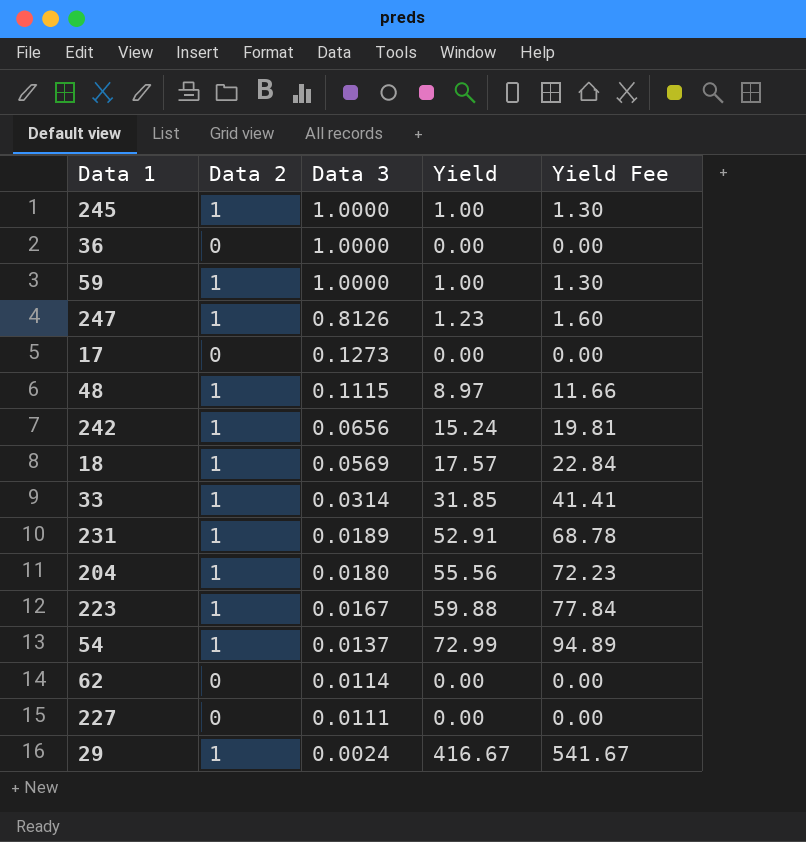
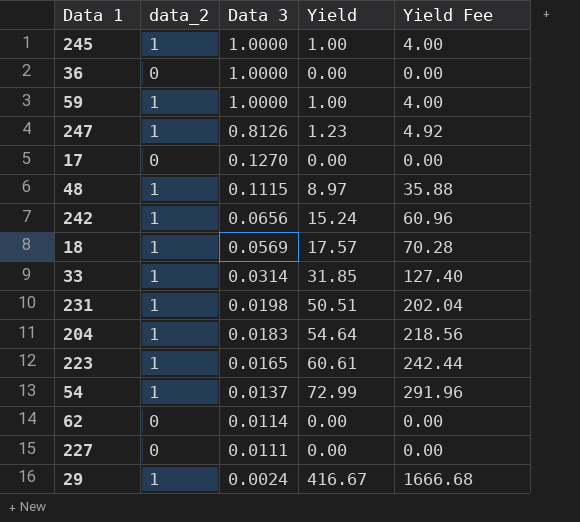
column name: Data 2 -> data_2
column Yield Fee | formula: [Yield] * 1.3 -> [Yield] * 4
17 | Data 3: 0.1273 -> 0.1270
231 | Data 3: 0.0189 -> 0.0198
231 | Yield: 52.91 -> 50.51
204 | Data 3: 0.0180 -> 0.0183
204 | Yield: 55.56 -> 54.64
223 | Data 3: 0.0167 -> 0.0165
223 | Yield: 59.88 -> 60.61

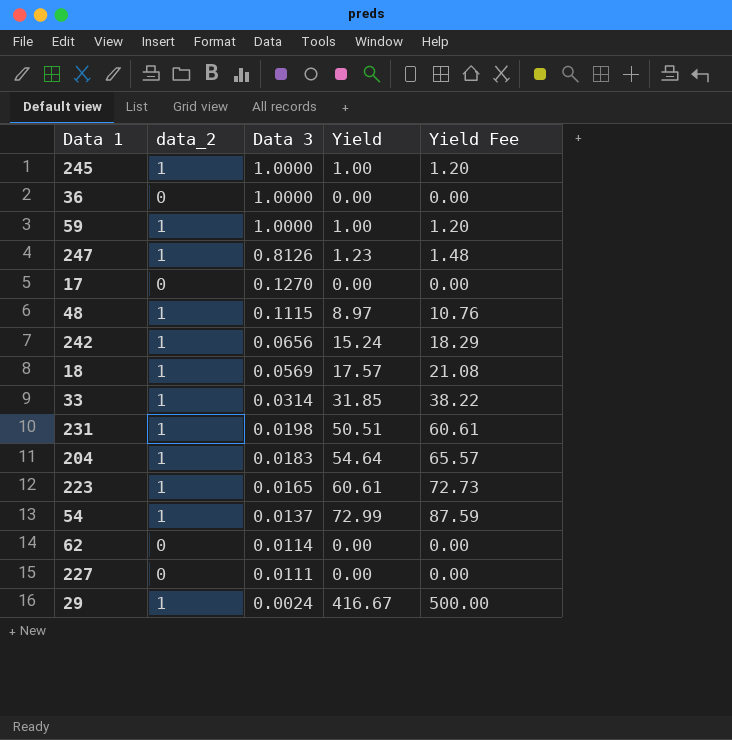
column Yield Fee | formula: [Yield] * 4 -> [Yield] * 1.2

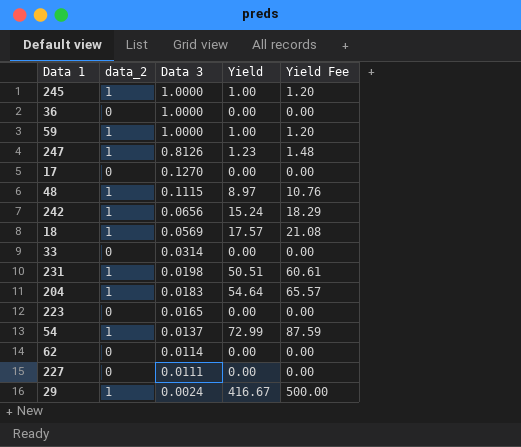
33 | data_2: 1 -> 0
33 | Yield: 31.85 -> 0.00
33 | Yield Fee: 38.22 -> 0.00
223 | data_2: 1 -> 0
223 | Yield: 60.61 -> 0.00
223 | Yield Fee: 72.73 -> 0.00

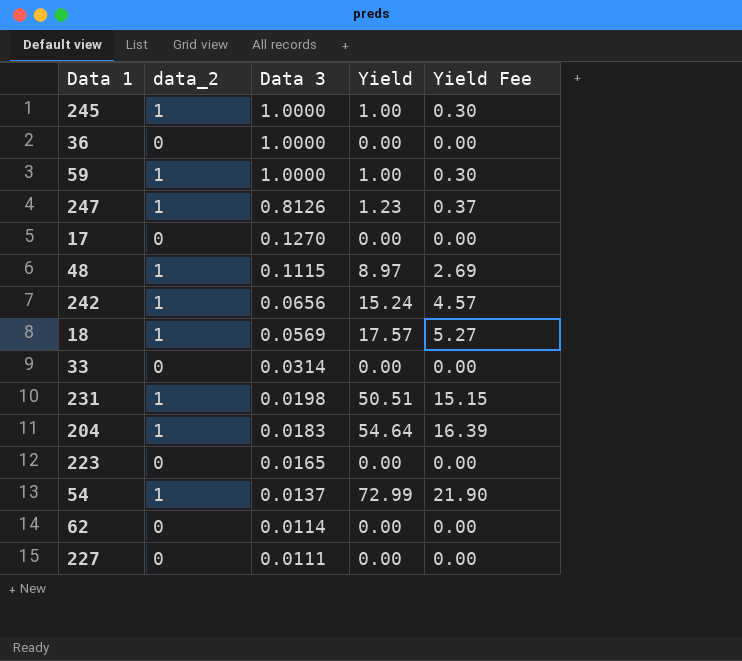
column Yield Fee | formula: [Yield] * 1.2 -> [Yield] * 0.3
row 29: 1 | 0.0024 | 416.67 | 500.00 -> none

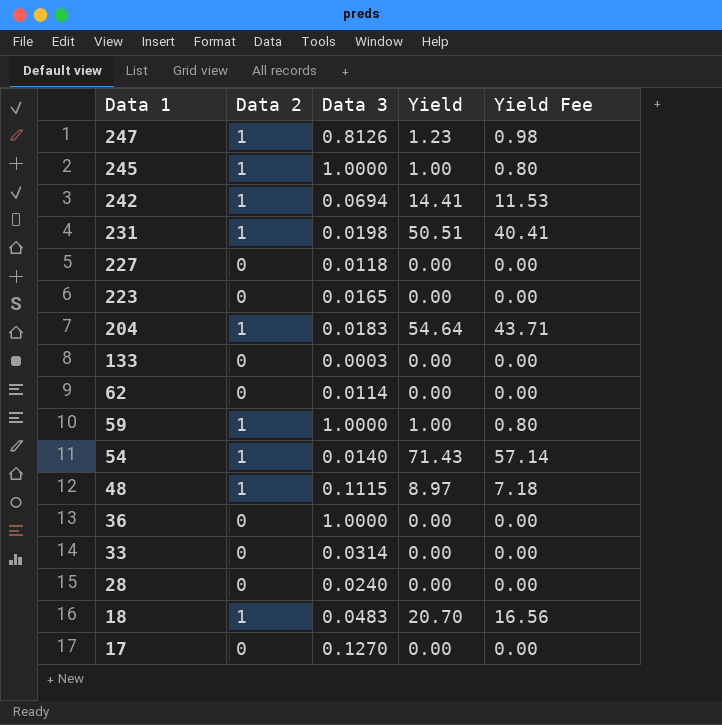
row order: Data 3 descending -> Data 1 descending
column name: data_2 -> Data 2
column Yield Fee | formula: [Yield] * 0.3 -> [Yield] * 0.8
242 | Data 3: 0.0656 -> 0.0694
242 | Yield: 15.24 -> 14.41
227 | Data 3: 0.0111 -> 0.0118
row 133: none -> 0 | 0.0003 | 0.00 | 0.00
54 | Data 3: 0.0137 -> 0.0140
54 | Yield: 72.99 -> 71.43
row 28: none -> 0 | 0.0240 | 0.00 | 0.00
18 | Data 3: 0.0569 -> 0.0483
18 | Yield: 17.57 -> 20.70

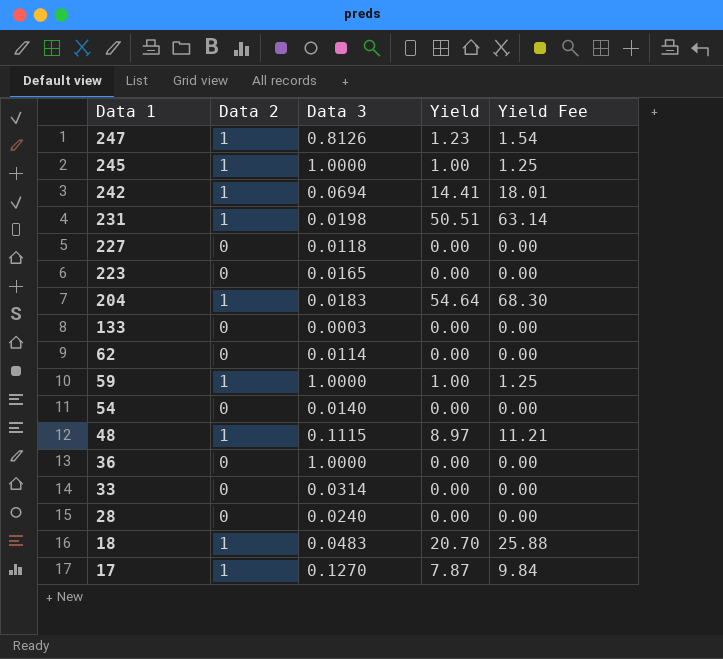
column Yield Fee | formula: [Yield] * 0.8 -> [Yield] * 1.25
54 | Data 2: 1 -> 0
54 | Yield: 71.43 -> 0.00
17 | Data 2: 0 -> 1
17 | Yield: 0.00 -> 7.87

